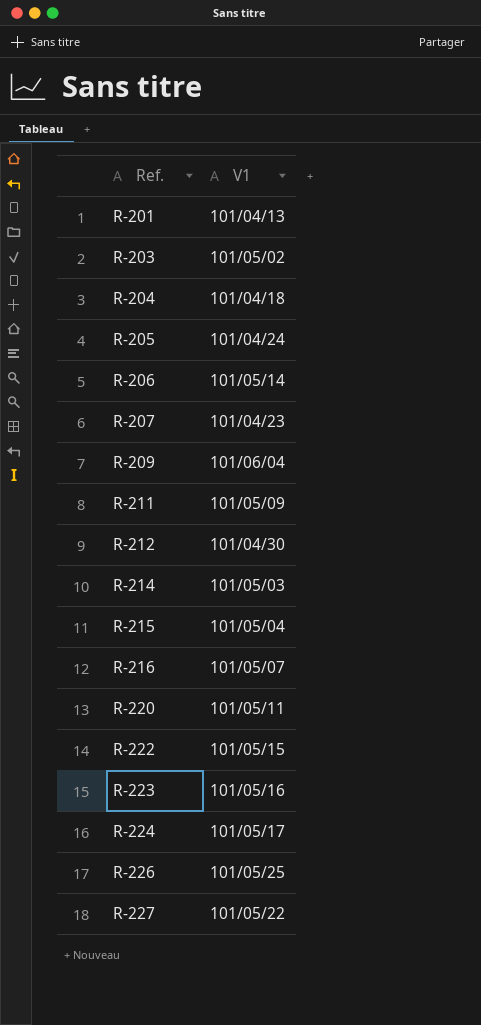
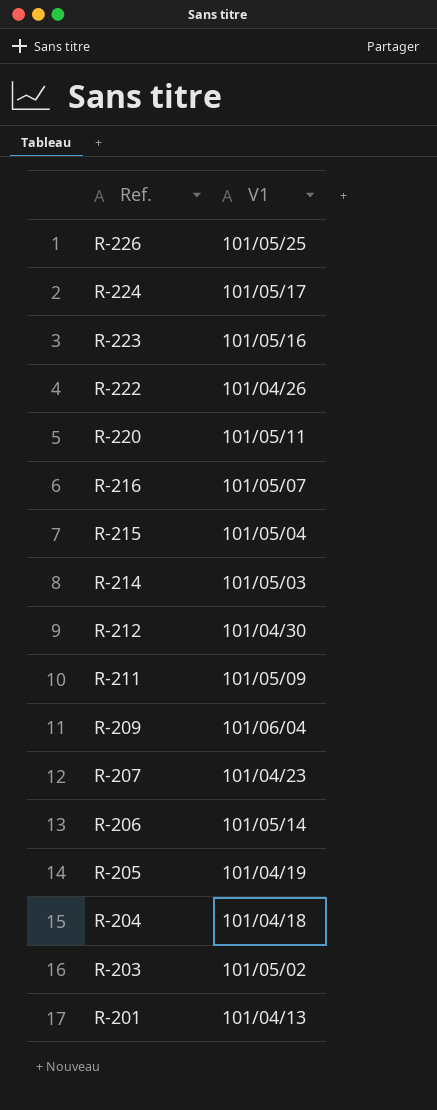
row order: Ref. ascending -> Ref. descending
row R-227: 101/05/22 -> none
R-222 | V1: 101/05/15 -> 101/04/26
R-205 | V1: 101/04/24 -> 101/04/19

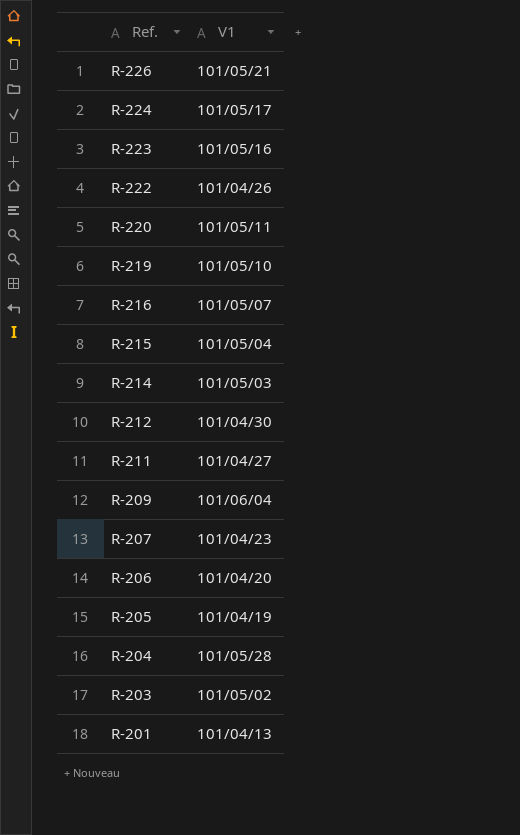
R-226 | V1: 101/05/25 -> 101/05/21
row R-219: none -> 101/05/10
R-211 | V1: 101/05/09 -> 101/04/27
R-206 | V1: 101/05/14 -> 101/04/20
R-204 | V1: 101/04/18 -> 101/05/28

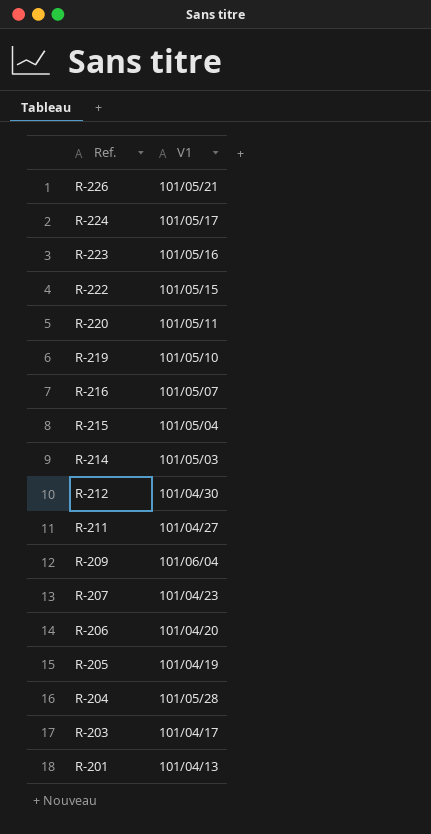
R-222 | V1: 101/04/26 -> 101/05/15
R-203 | V1: 101/05/02 -> 101/04/17

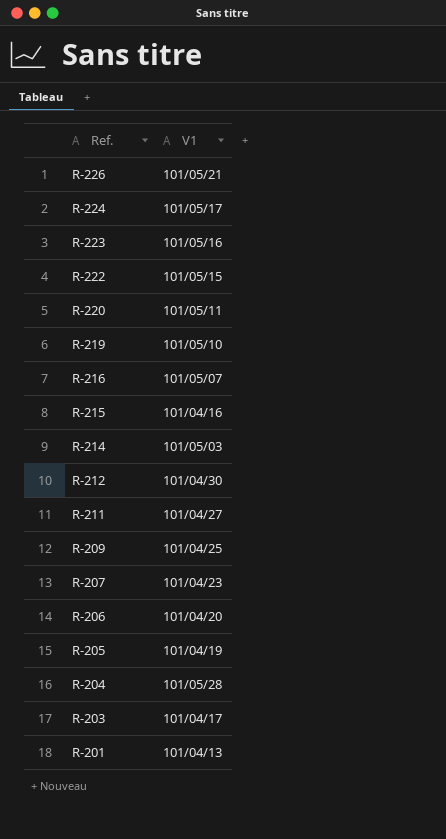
R-215 | V1: 101/05/04 -> 101/04/16
R-209 | V1: 101/06/04 -> 101/04/25

